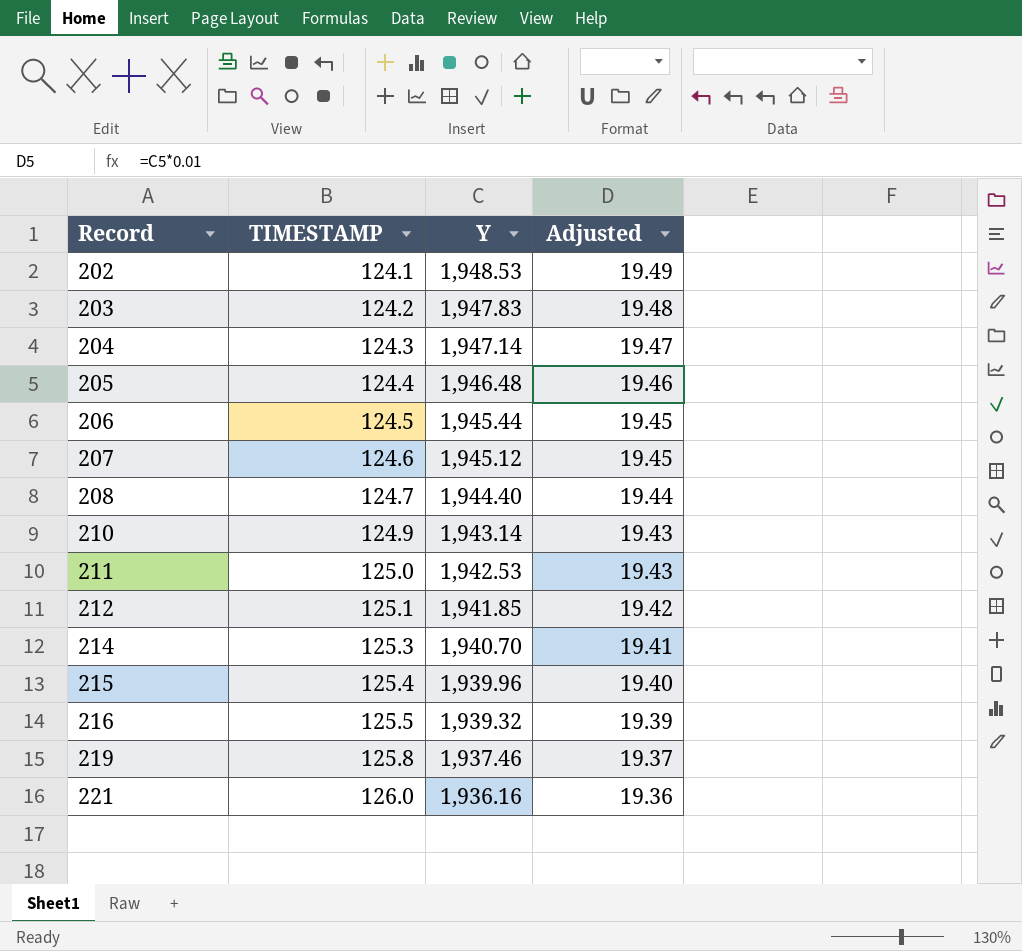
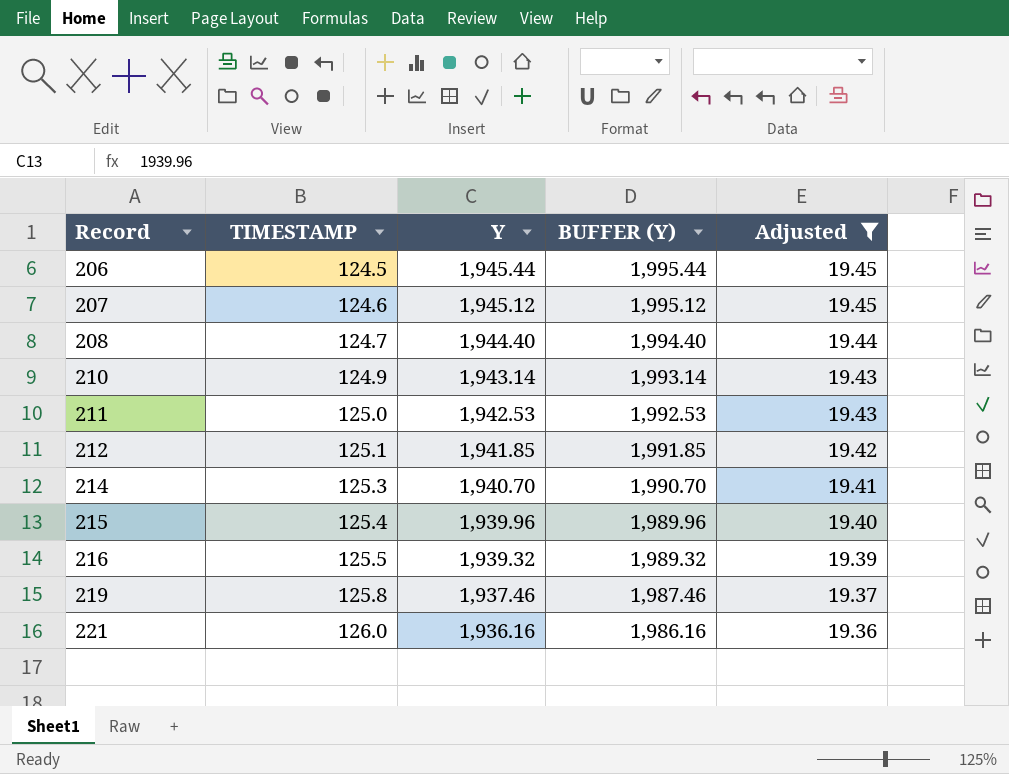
filter: none -> Adjusted <= 19.45
column BUFFER (Y) | formula: none -> [Y] + 50

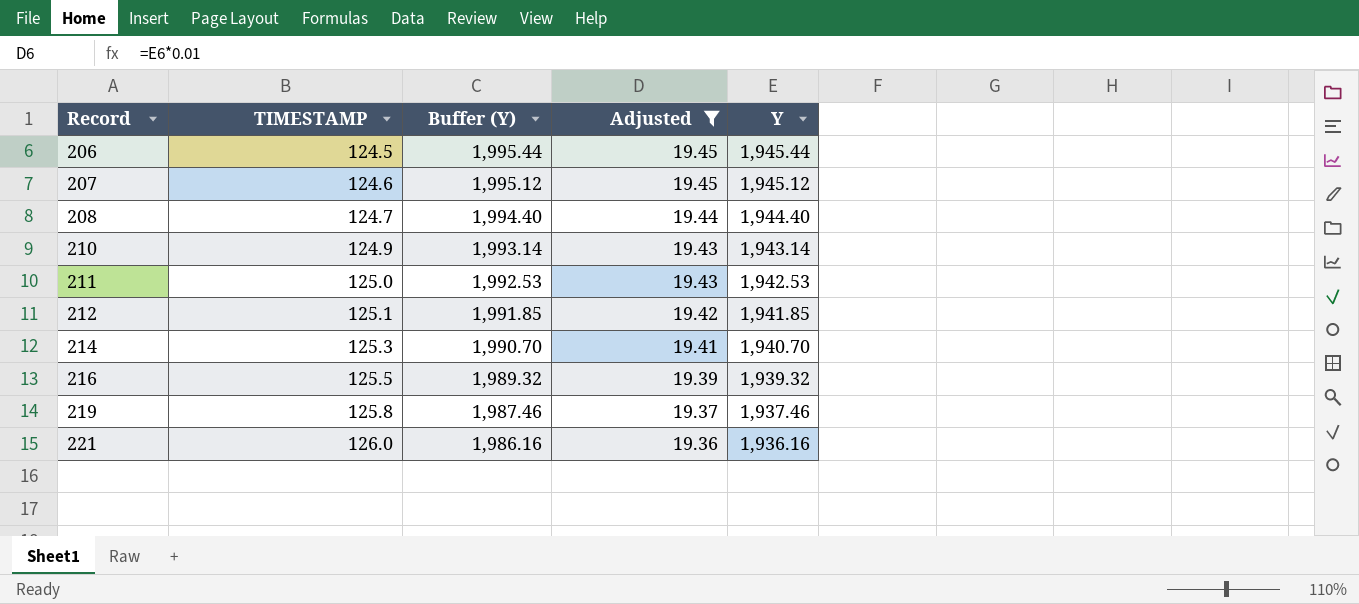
column name: BUFFER (Y) -> Buffer (Y)
column Y | position: 3 -> 5
row 215: 125.4 | 1,939.96 | 1,989.96 | 19.40 -> none

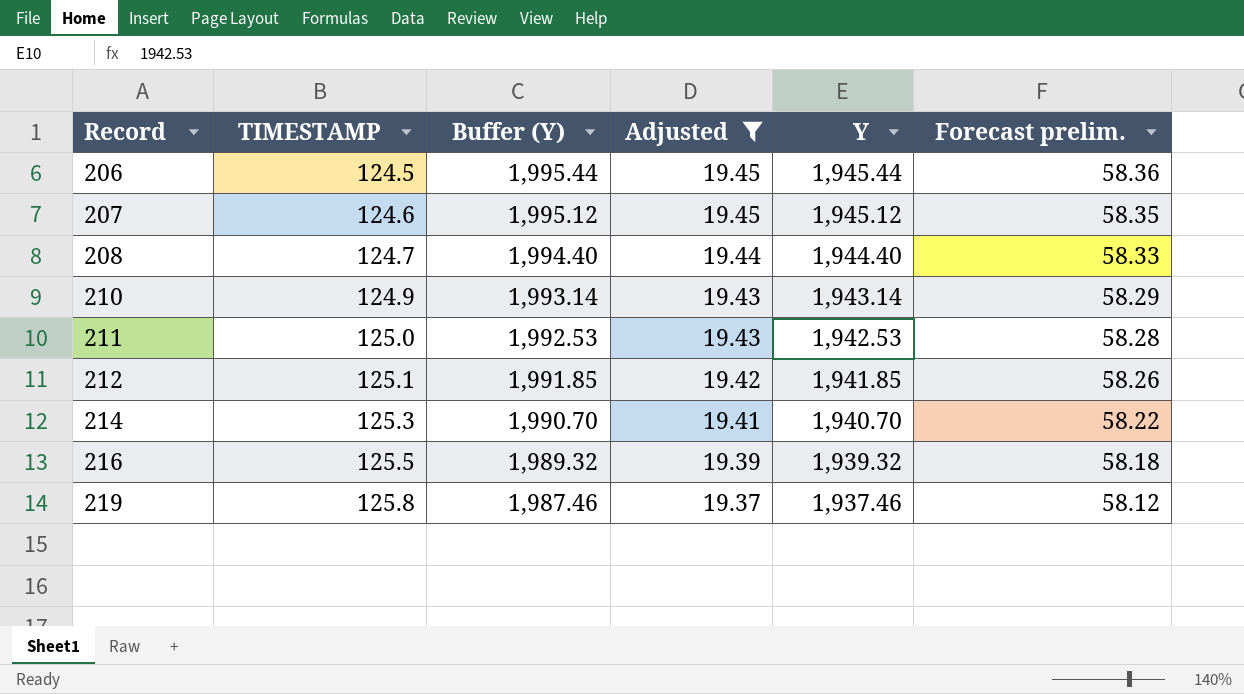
column Forecast prelim. | formula: none -> [Y] * 0.03
row 221: 126.0 | 1,986.16 | 19.36 | 1,936.16 -> none

